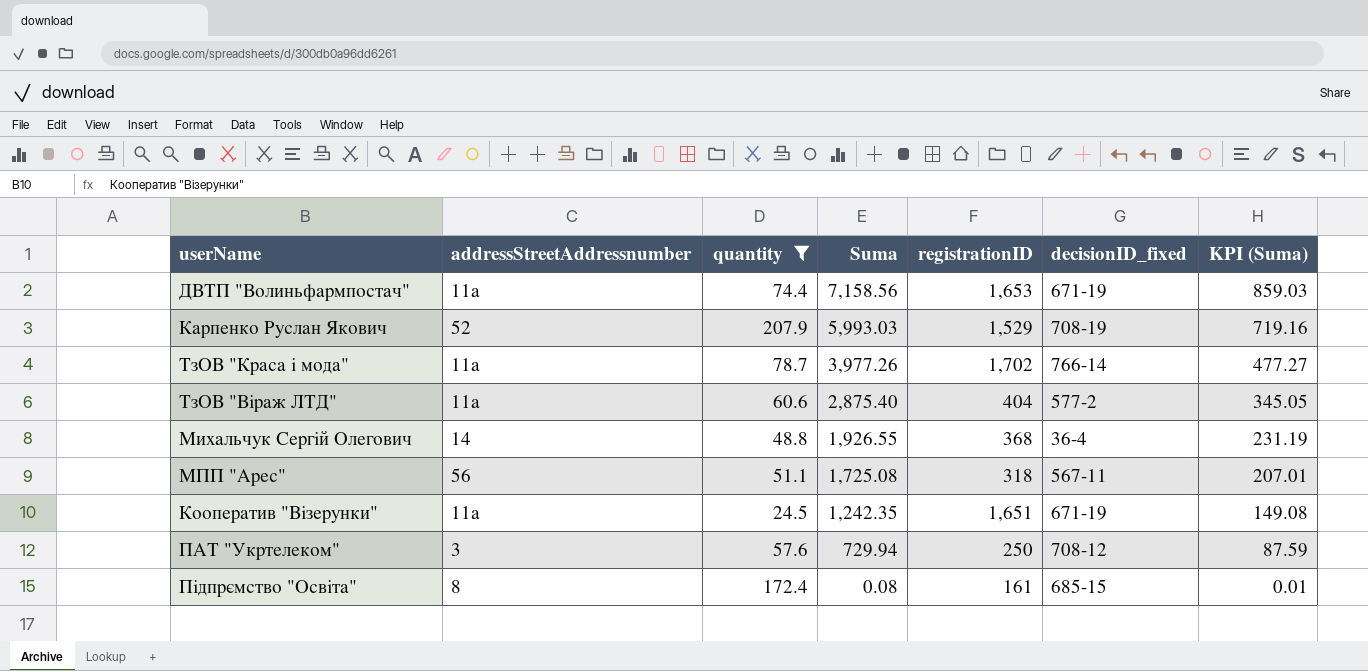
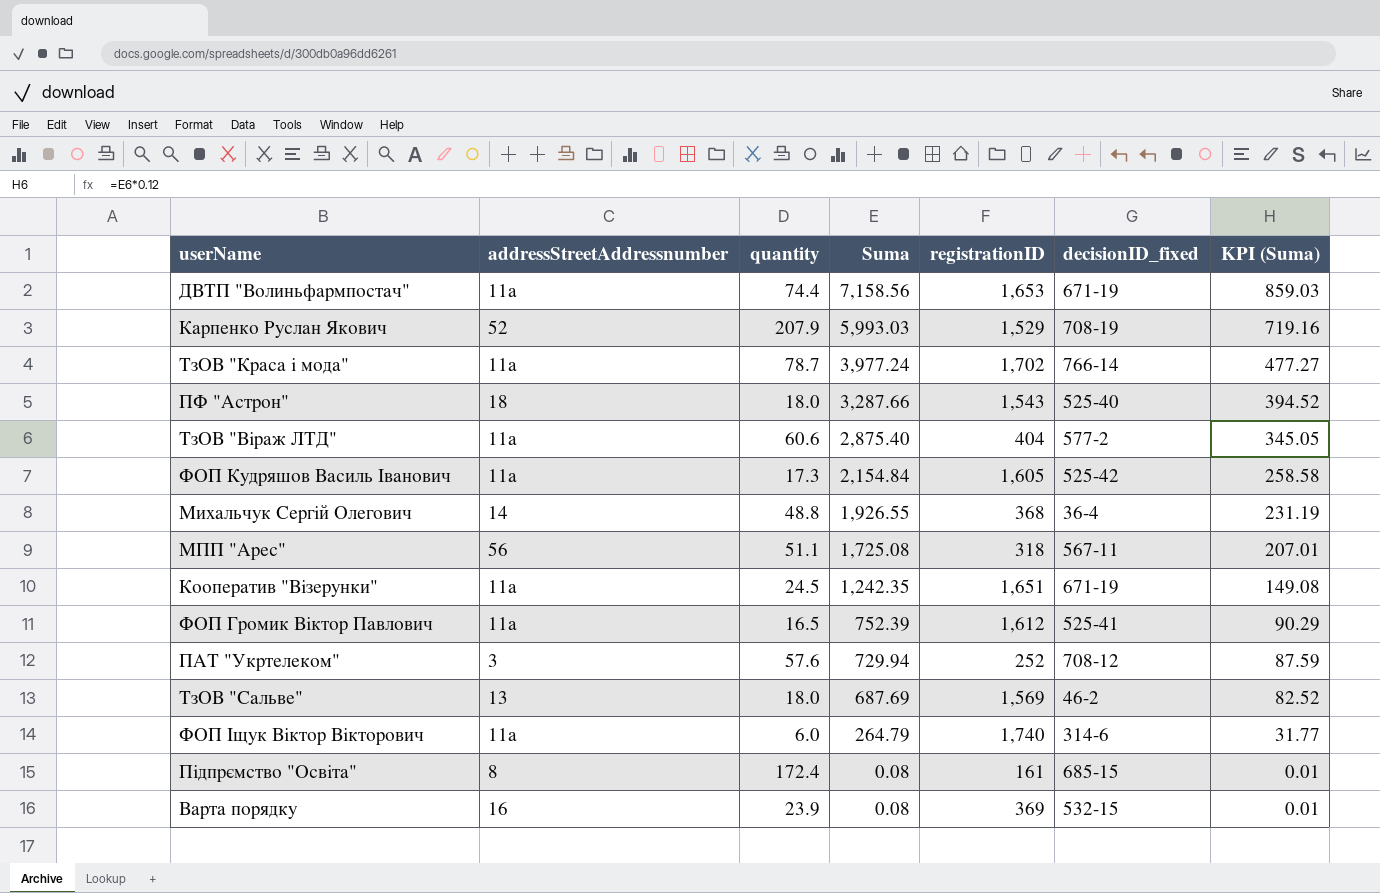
filter: quantity >= 24.5 -> none
ТзОВ "Краса і мода" | Suma: 3,977.26 -> 3,977.24
ПАТ "Укртелеком" | registrationID: 250 -> 252

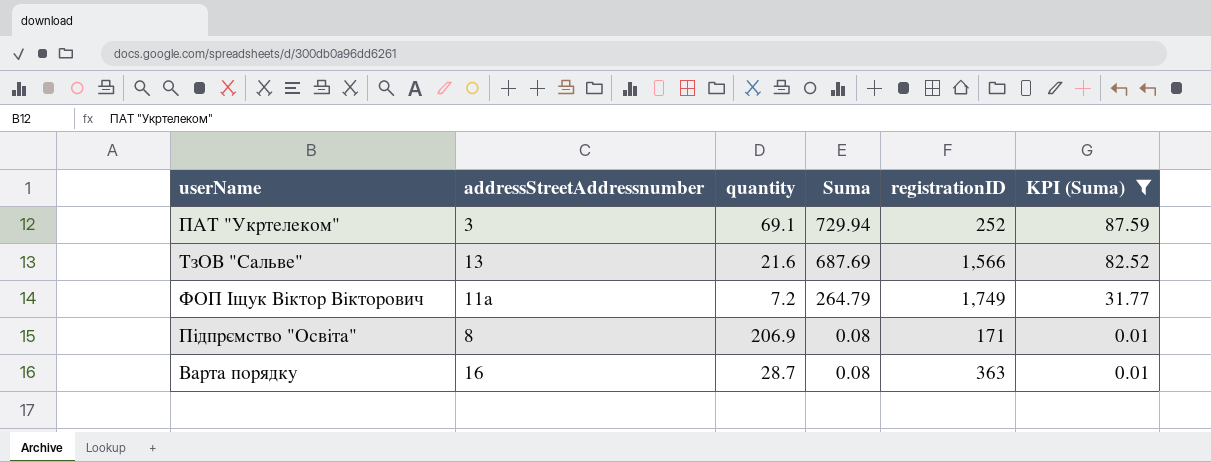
filter: none -> KPI (Suma) <= 87.59
column decisionID_fixed | position: 6 -> none
ПАТ "Укртелеком" | quantity: 57.6 -> 69.1
ТзОВ "Сальве" | quantity: 18.0 -> 21.6
ТзОВ "Сальве" | registrationID: 1,569 -> 1,566
ФОП Іщук Віктор Вікторович | quantity: 6.0 -> 7.2
ФОП Іщук Віктор Вікторович | registrationID: 1,740 -> 1,749
Підпрємство "Освіта" | quantity: 172.4 -> 206.9
Підпрємство "Освіта" | registrationID: 161 -> 171
Варта порядку | quantity: 23.9 -> 28.7
Варта порядку | registrationID: 369 -> 363

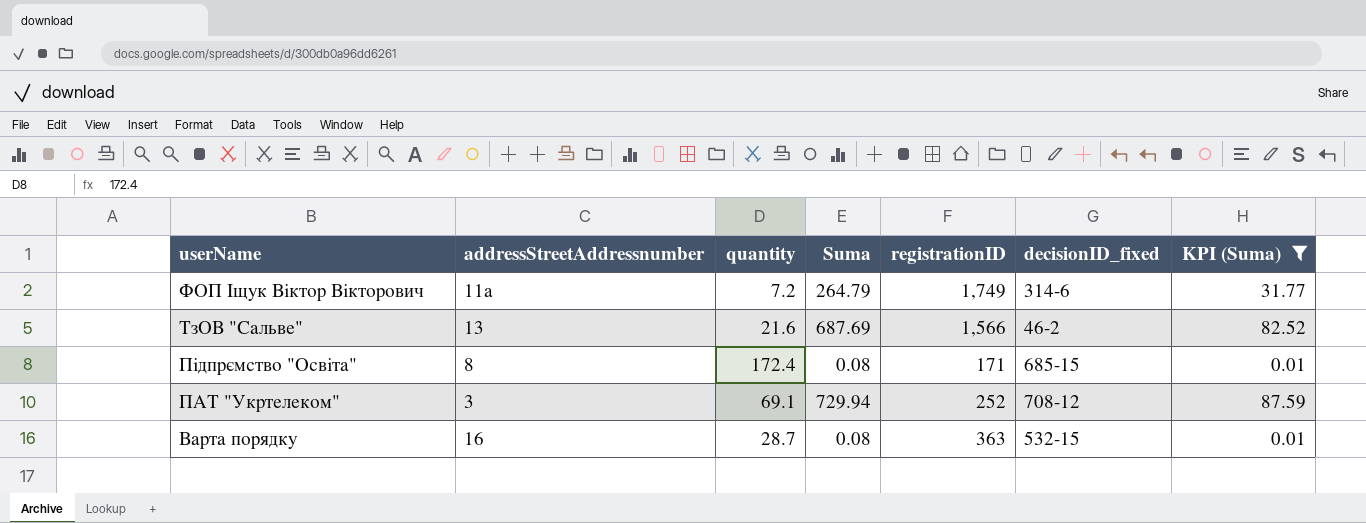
row order: Suma descending -> userName descending
column decisionID_fixed | position: none -> 6
Підпрємство "Освіта" | quantity: 206.9 -> 172.4

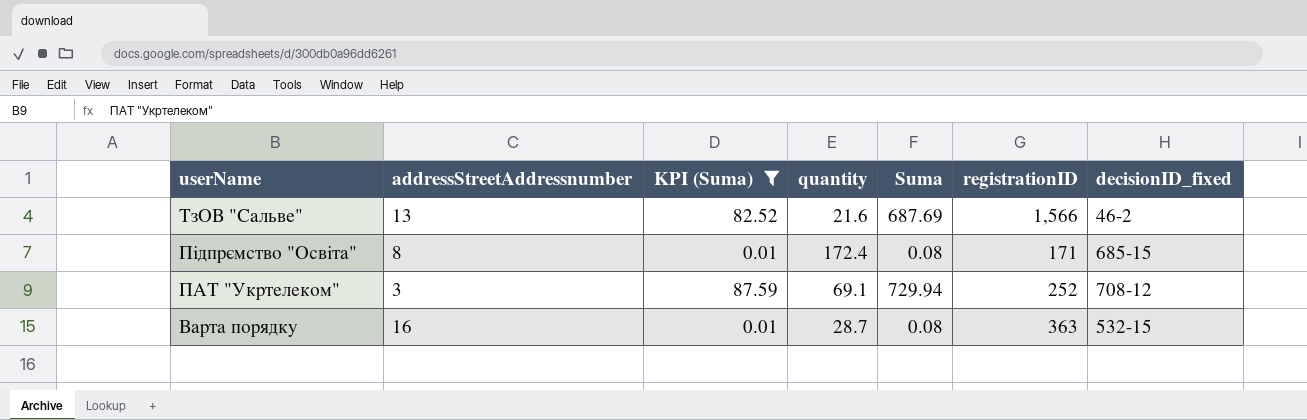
column KPI (Suma) | position: 7 -> 3
row ФОП Іщук Віктор Вікторович: 11а | 7.2 | 264.79 | 1,749 | 314-6 | 31.77 -> none

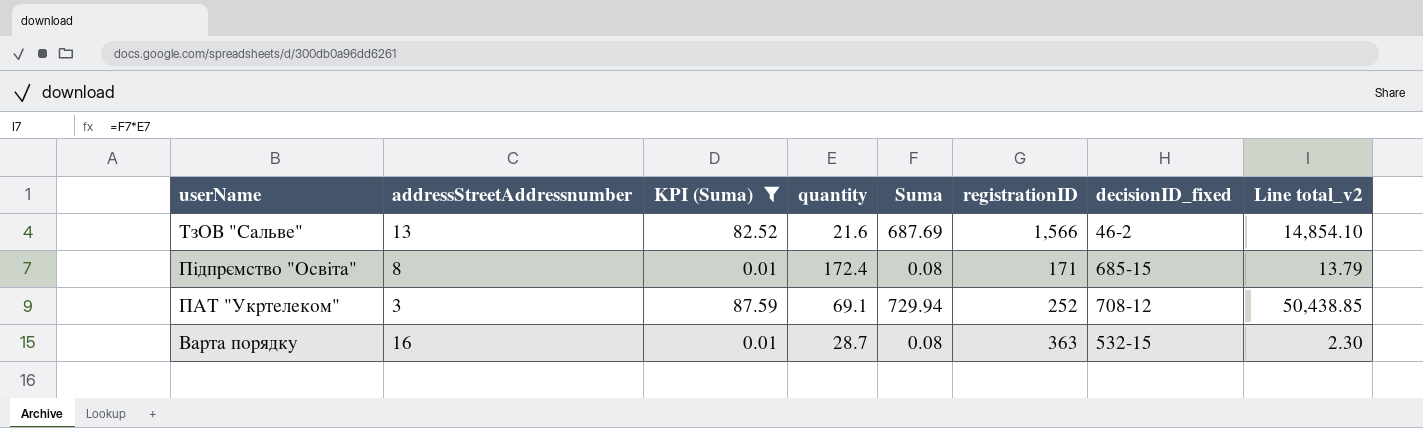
column Line total_v2 | formula: none -> [quantity] * [Suma]

